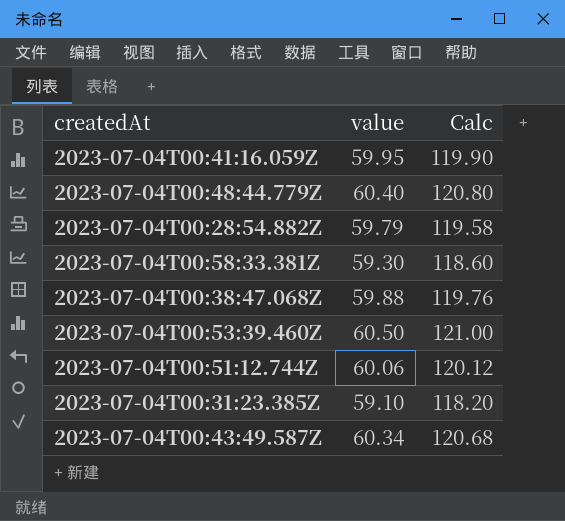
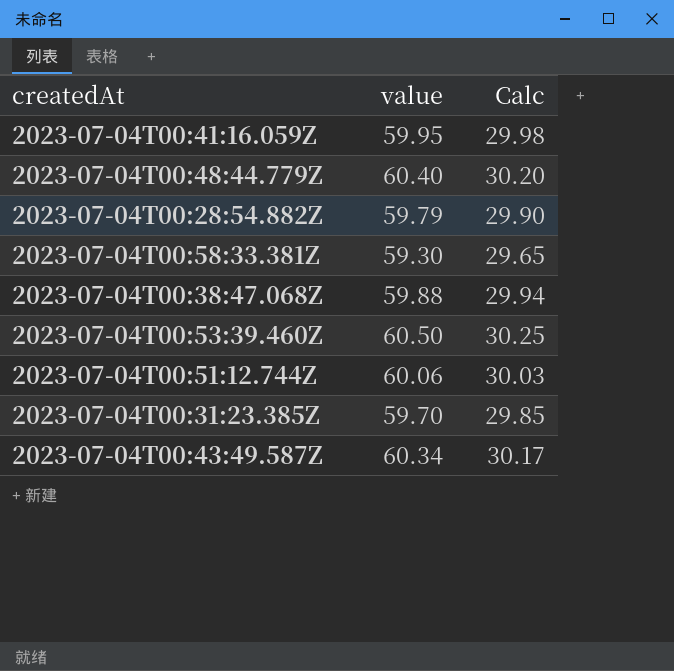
column Calc | formula: [value] * 2 -> [value] * 0.5
2023-07-04T00:31:23.385Z | value: 59.10 -> 59.70

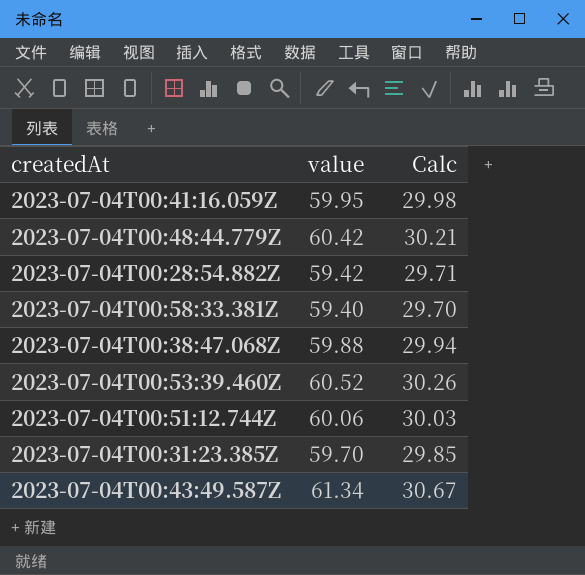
2023-07-04T00:48:44.779Z | value: 60.40 -> 60.42
2023-07-04T00:48:44.779Z | Calc: 30.20 -> 30.21
2023-07-04T00:28:54.882Z | value: 59.79 -> 59.42
2023-07-04T00:28:54.882Z | Calc: 29.90 -> 29.71
2023-07-04T00:58:33.381Z | value: 59.30 -> 59.40
2023-07-04T00:58:33.381Z | Calc: 29.65 -> 29.70
2023-07-04T00:53:39.460Z | value: 60.50 -> 60.52
2023-07-04T00:53:39.460Z | Calc: 30.25 -> 30.26
2023-07-04T00:43:49.587Z | value: 60.34 -> 61.34
2023-07-04T00:43:49.587Z | Calc: 30.17 -> 30.67

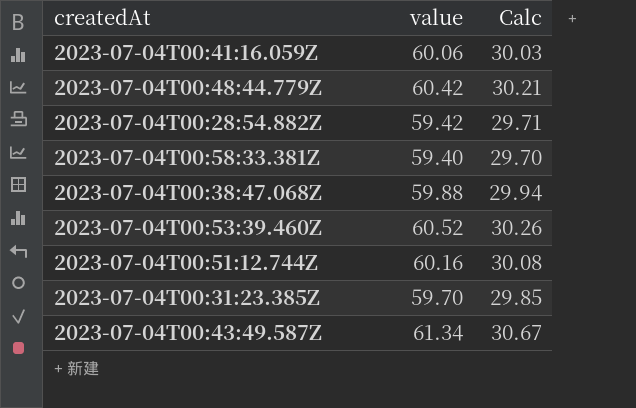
2023-07-04T00:41:16.059Z | value: 59.95 -> 60.06
2023-07-04T00:41:16.059Z | Calc: 29.98 -> 30.03
2023-07-04T00:51:12.744Z | value: 60.06 -> 60.16
2023-07-04T00:51:12.744Z | Calc: 30.03 -> 30.08

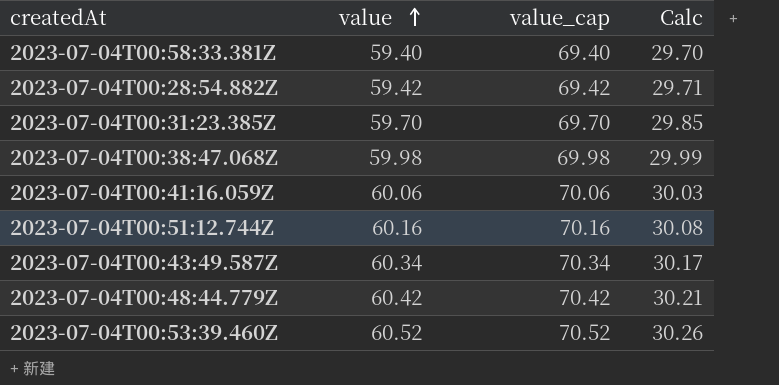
row order: none -> value ascending
column value_cap | formula: none -> [value] + 10
2023-07-04T00:38:47.068Z | value: 59.88 -> 59.98
2023-07-04T00:38:47.068Z | Calc: 29.94 -> 29.99
2023-07-04T00:43:49.587Z | value: 61.34 -> 60.34
2023-07-04T00:43:49.587Z | Calc: 30.67 -> 30.17

